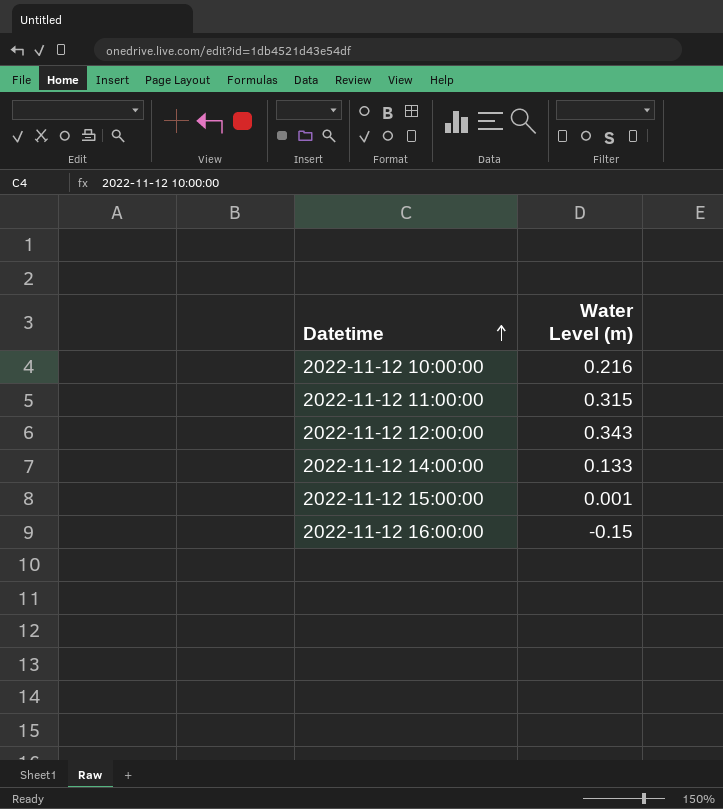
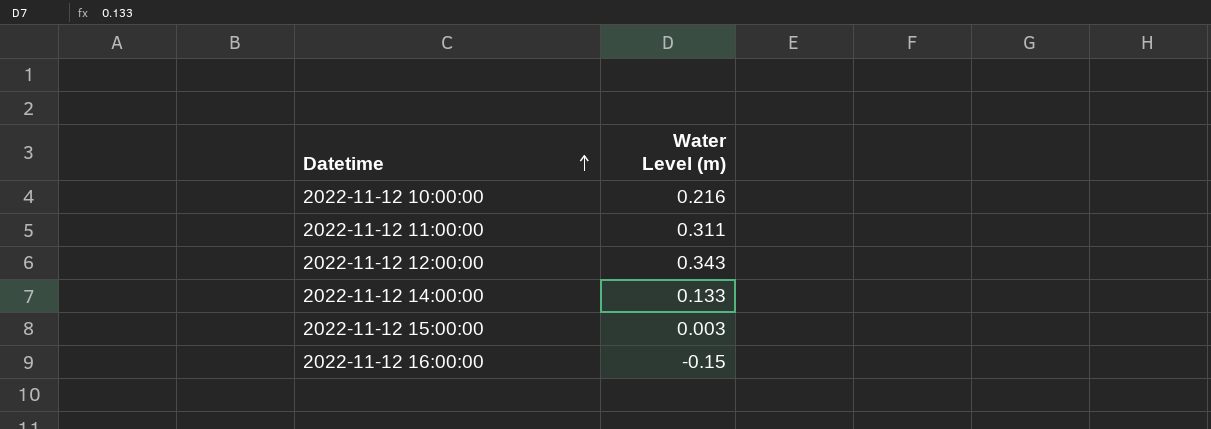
2022-11-12 11:00:00 | Water Level (m): 0.315 -> 0.311
2022-11-12 15:00:00 | Water Level (m): 0.001 -> 0.003

